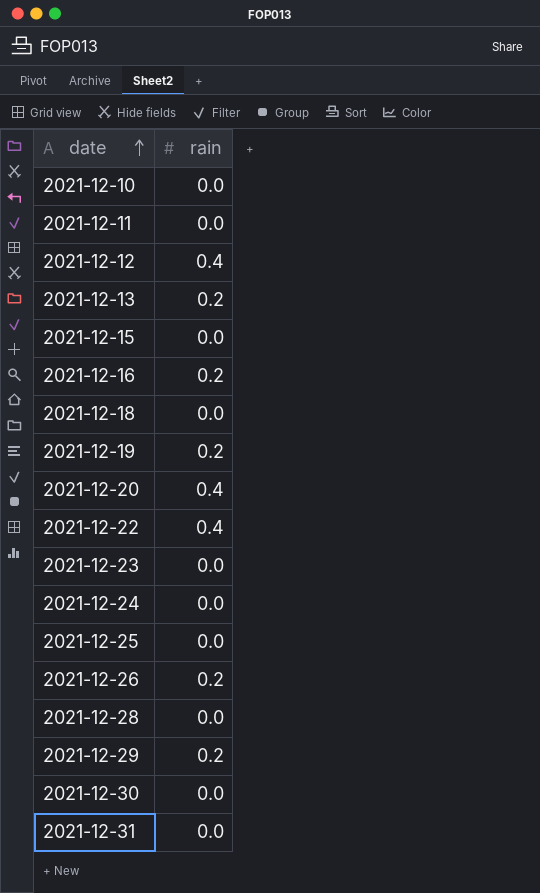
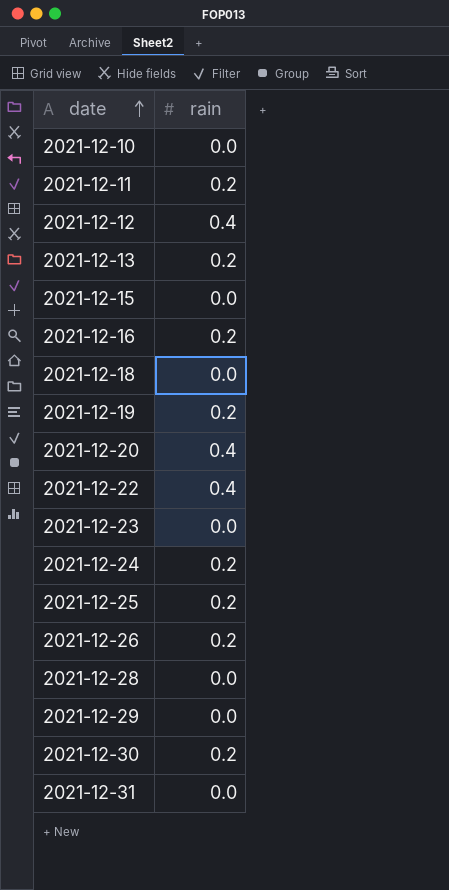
2021-12-11 | rain: 0.0 -> 0.2
2021-12-24 | rain: 0.0 -> 0.2
2021-12-25 | rain: 0.0 -> 0.2
2021-12-29 | rain: 0.2 -> 0.0
2021-12-30 | rain: 0.0 -> 0.2

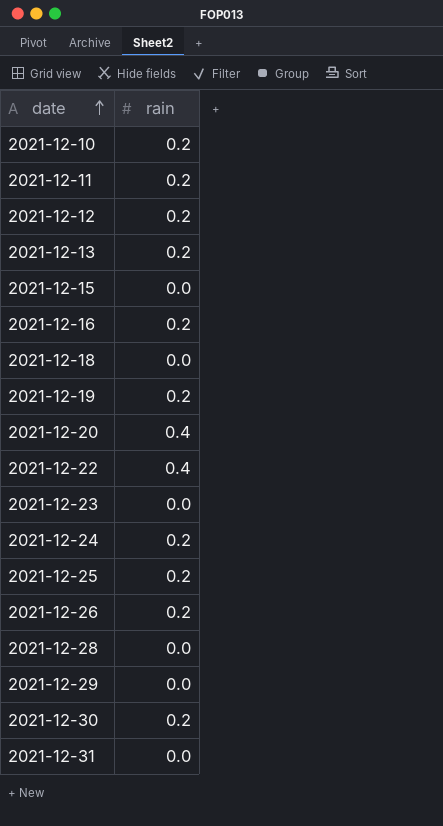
2021-12-10 | rain: 0.0 -> 0.2
2021-12-12 | rain: 0.4 -> 0.2

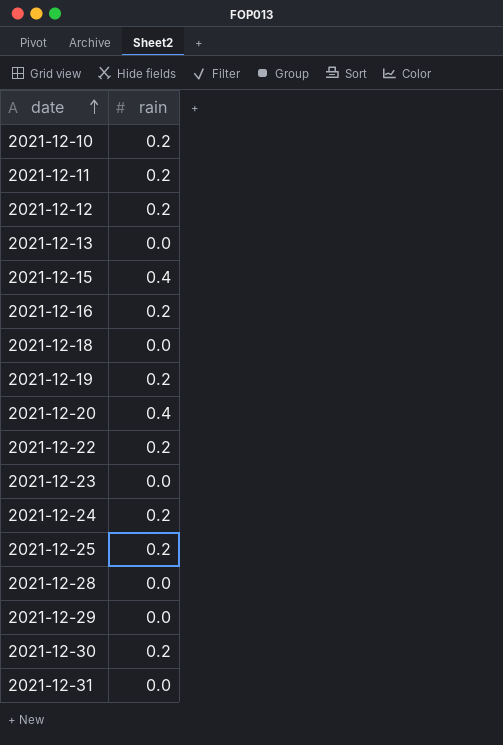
row 2021-12-26: 0.2 -> none
2021-12-13 | rain: 0.2 -> 0.0
2021-12-15 | rain: 0.0 -> 0.4
2021-12-22 | rain: 0.4 -> 0.2

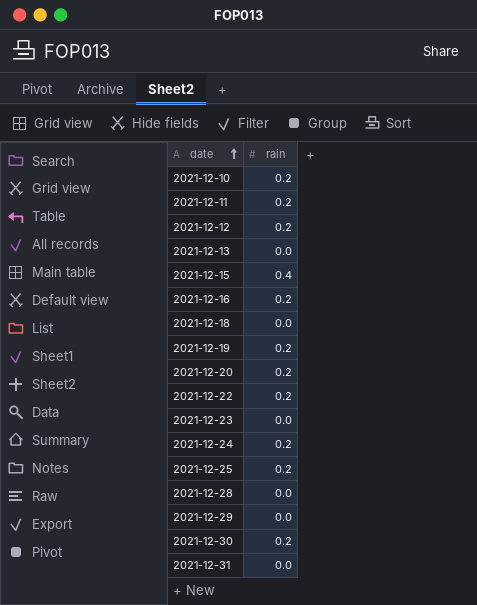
2021-12-20 | rain: 0.4 -> 0.2

